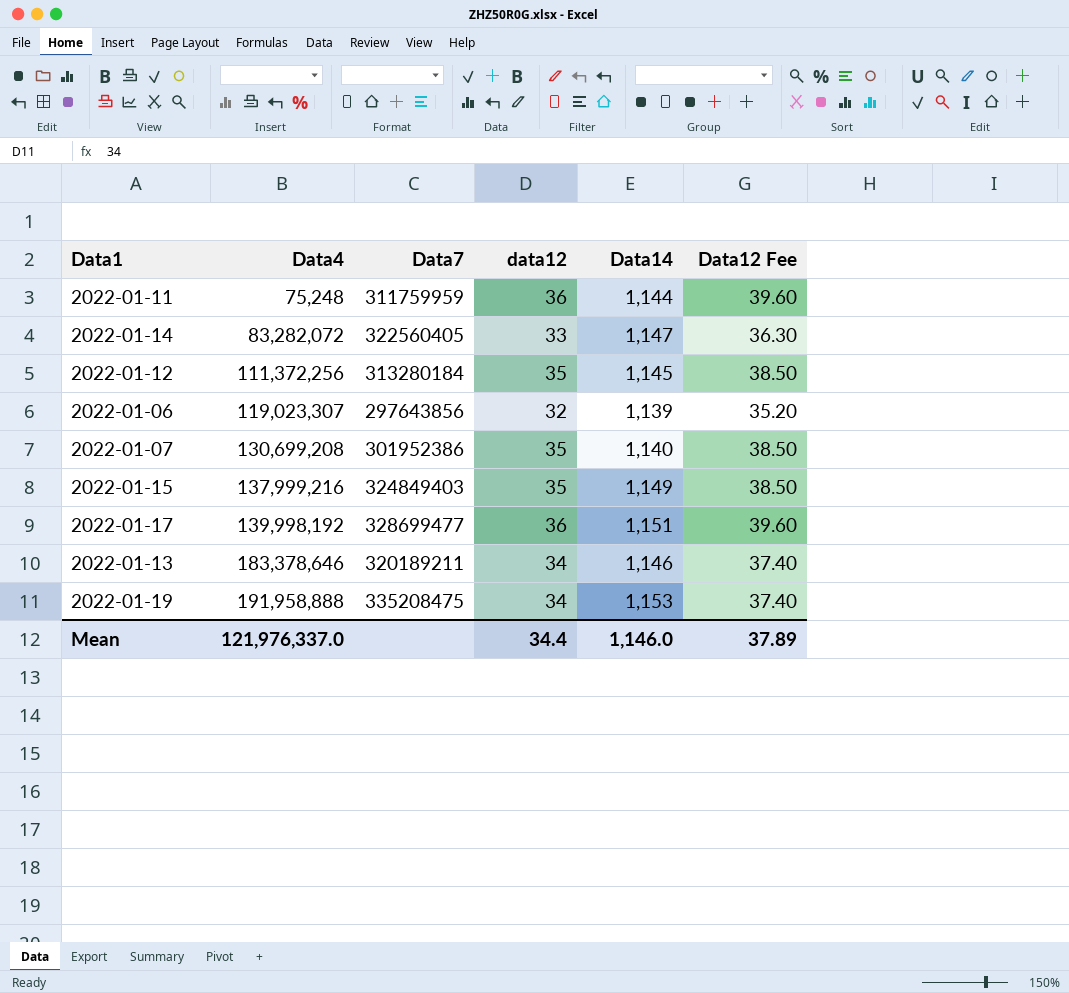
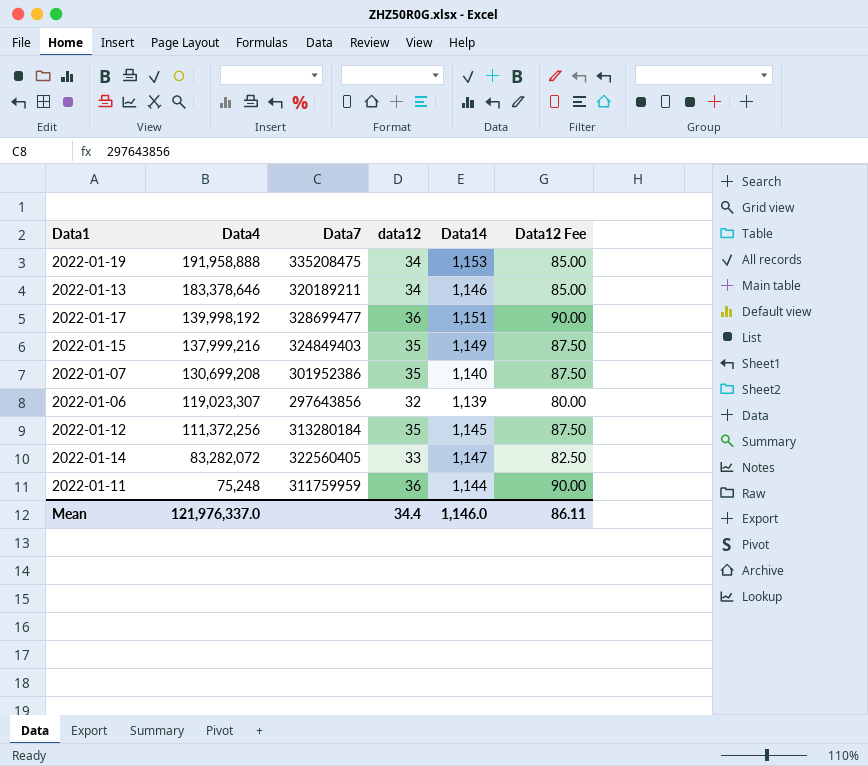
row order: Data4 ascending -> Data4 descending
column Data12 Fee | formula: [data12] * 1.1 -> [data12] * 2.5
Mean | Data12 Fee: 37.89 -> 86.11

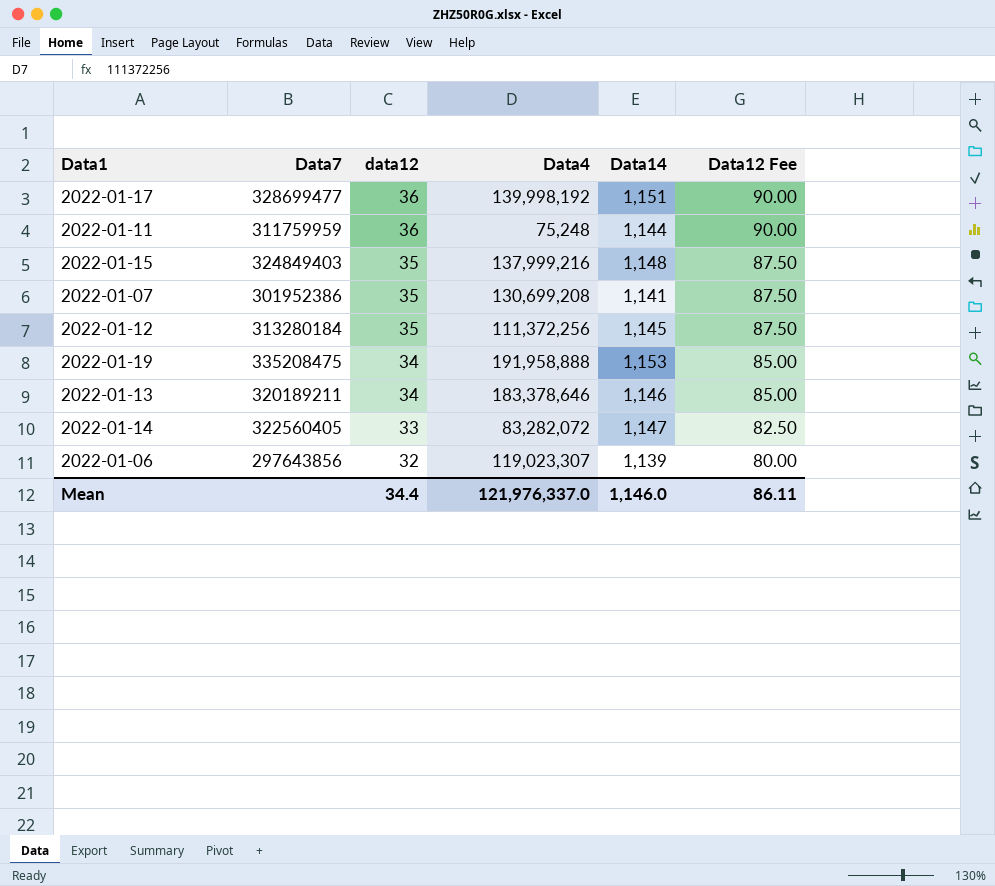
row order: Data4 descending -> data12 descending
column Data4 | position: 2 -> 4
2022-01-15 | Data14: 1,149 -> 1,148
2022-01-07 | Data14: 1,140 -> 1,141

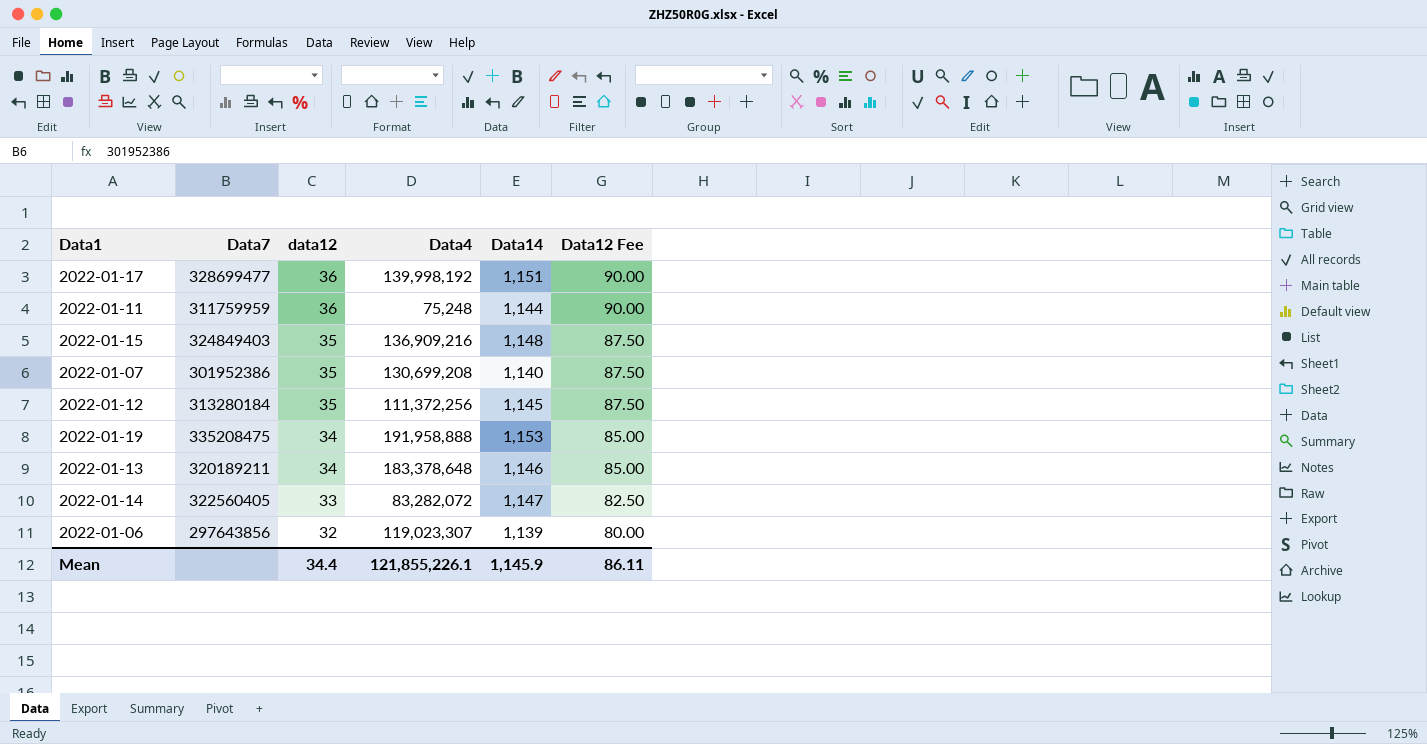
2022-01-15 | Data4: 137,999,216 -> 136,909,216
2022-01-07 | Data14: 1,141 -> 1,140
2022-01-13 | Data4: 183,378,646 -> 183,378,648
Mean | Data4: 121,976,337.0 -> 121,855,226.1
Mean | Data14: 1,146.0 -> 1,145.9

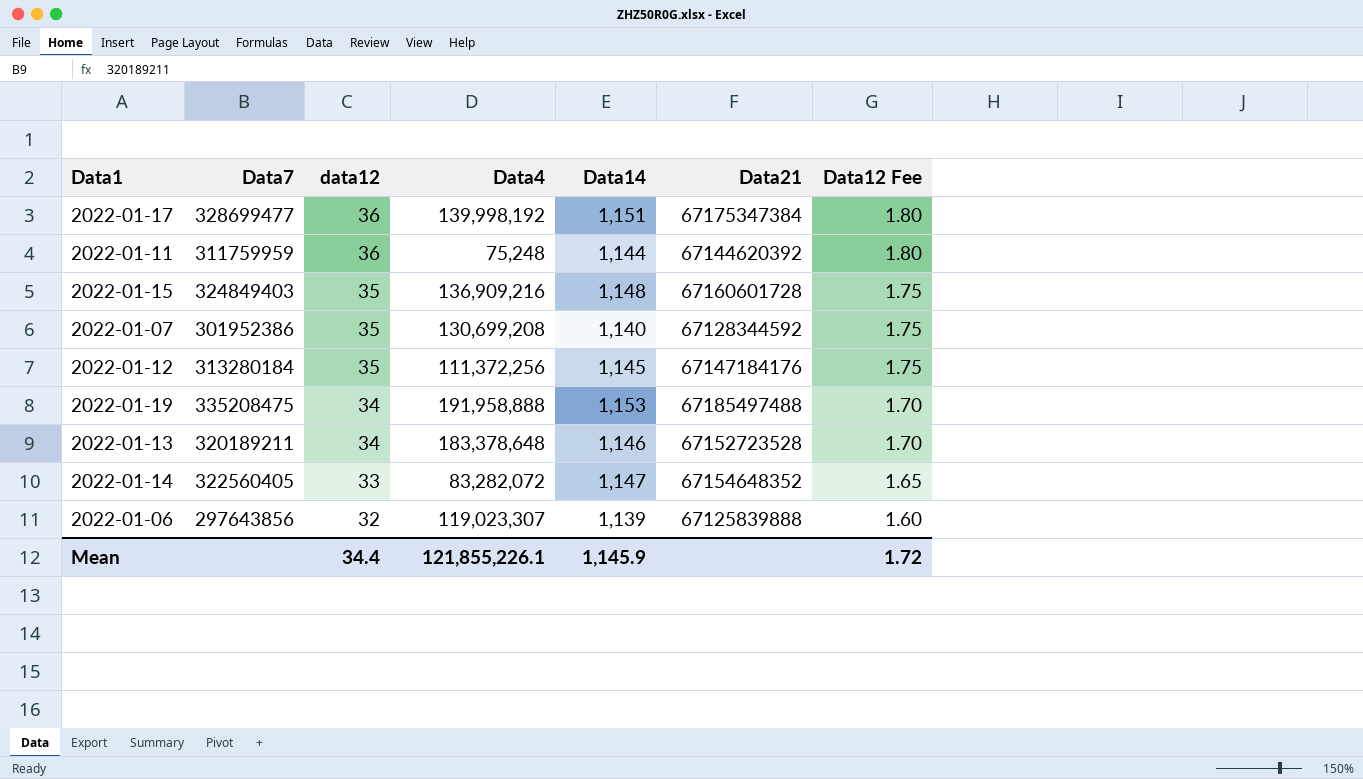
column Data21 | position: none -> 6
column Data12 Fee | formula: [data12] * 2.5 -> [data12] * 0.05
Mean | Data12 Fee: 86.11 -> 1.72

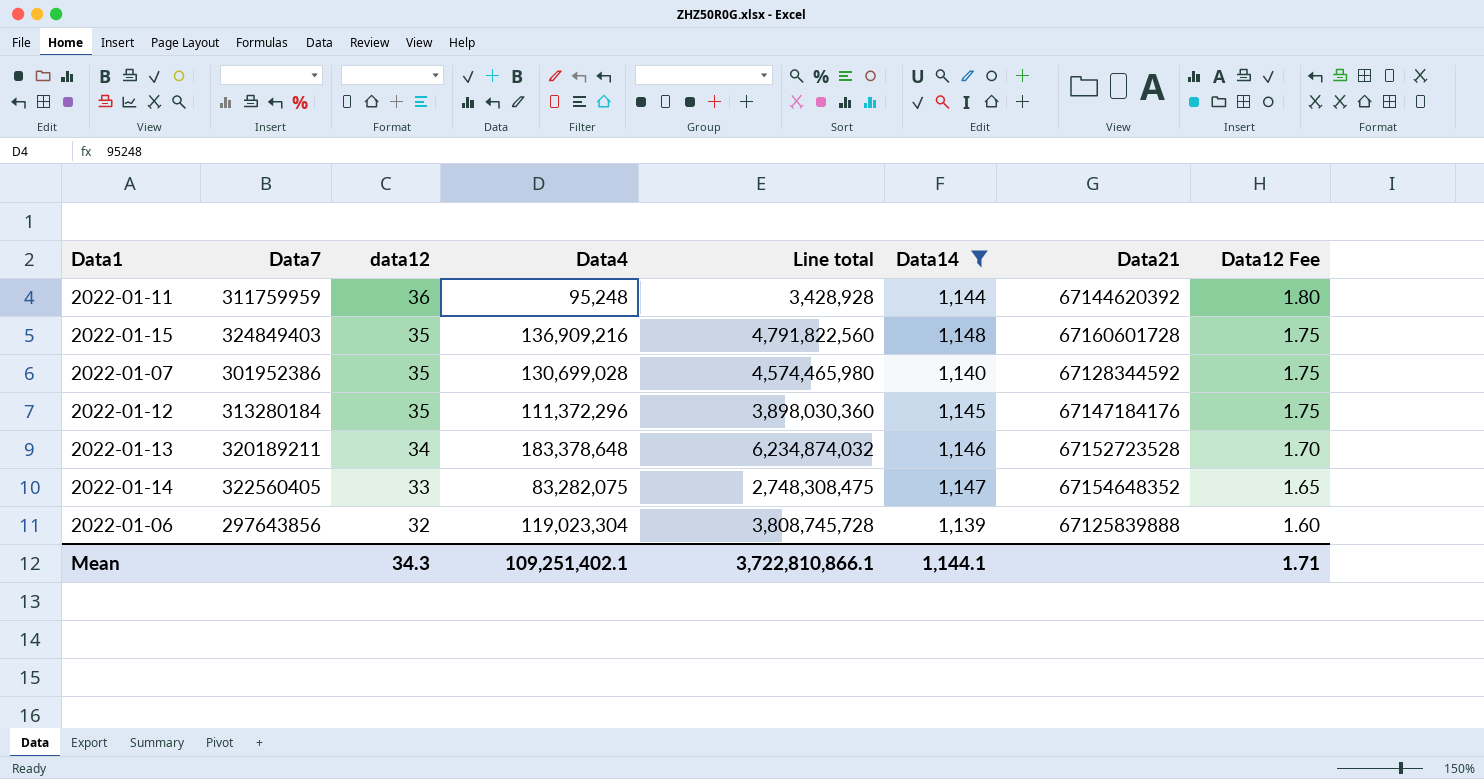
filter: none -> Data14 <= 1,148
column Line total | formula: none -> [data12] * [Data4]
2022-01-11 | Data4: 75,248 -> 95,248
2022-01-07 | Data4: 130,699,208 -> 130,699,028
2022-01-12 | Data4: 111,372,256 -> 111,372,296
2022-01-14 | Data4: 83,282,072 -> 83,282,075
2022-01-06 | Data4: 119,023,307 -> 119,023,304
Mean | data12: 34.4 -> 34.3
Mean | Data4: 121,855,226.1 -> 109,251,402.1
Mean | Data14: 1,145.9 -> 1,144.1
Mean | Data12 Fee: 1.72 -> 1.71

